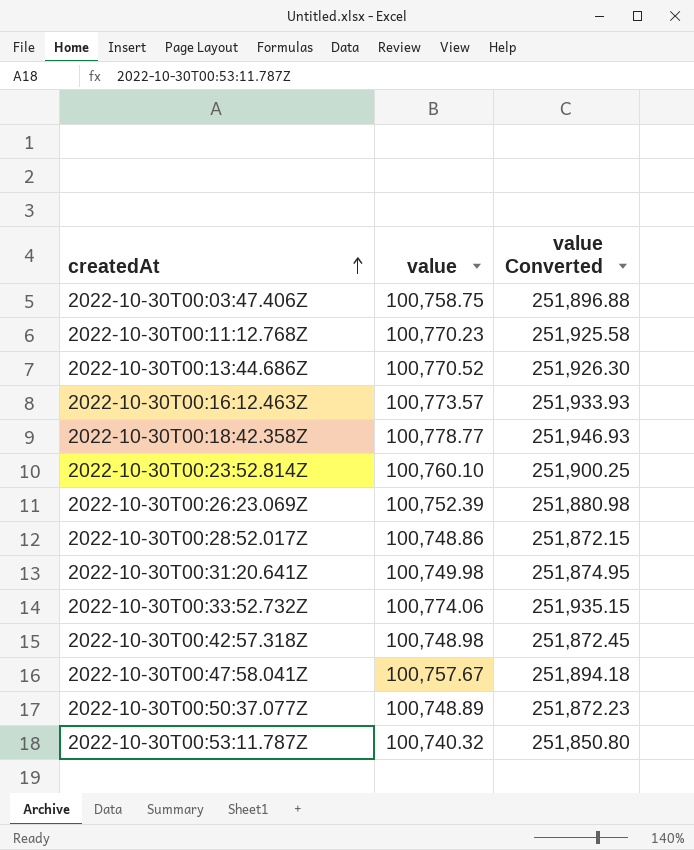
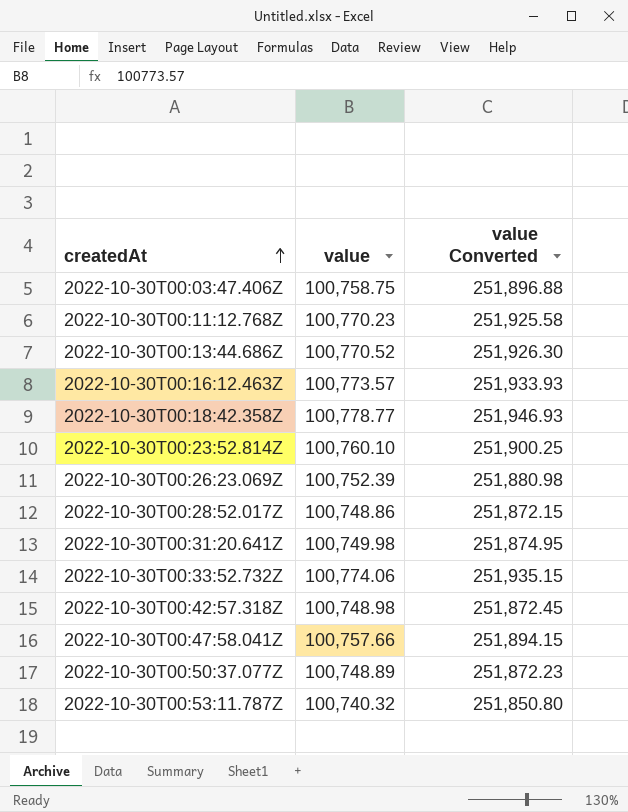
2022-10-30T00:47:58.041Z | value: 100,757.67 -> 100,757.66
2022-10-30T00:47:58.041Z | value Converted: 251,894.18 -> 251,894.15

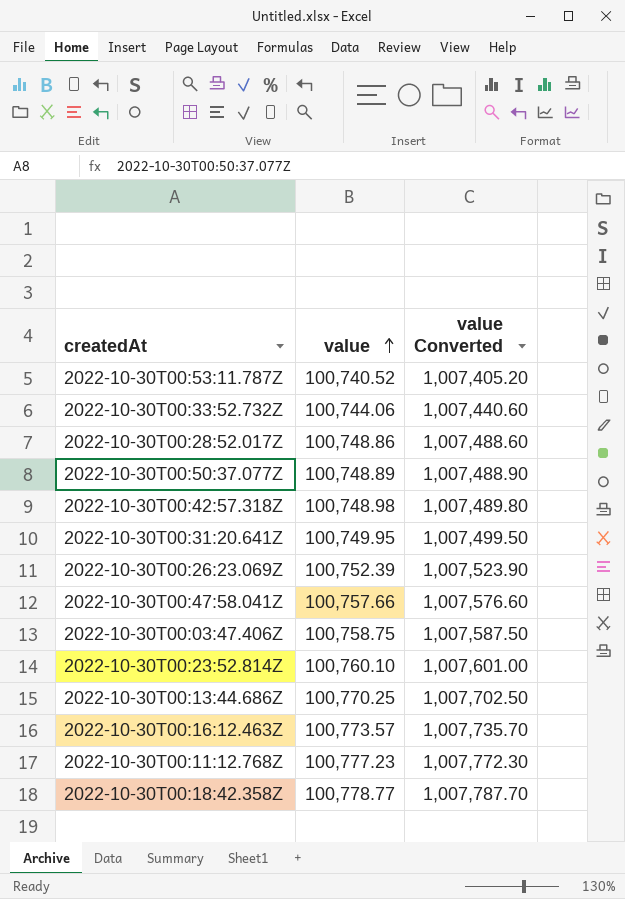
row order: createdAt ascending -> value ascending
column value Converted | formula: [value] * 2.5 -> [value] * 10
2022-10-30T00:53:11.787Z | value: 100,740.32 -> 100,740.52
2022-10-30T00:33:52.732Z | value: 100,774.06 -> 100,744.06
2022-10-30T00:31:20.641Z | value: 100,749.98 -> 100,749.95
2022-10-30T00:13:44.686Z | value: 100,770.52 -> 100,770.25
2022-10-30T00:11:12.768Z | value: 100,770.23 -> 100,777.23

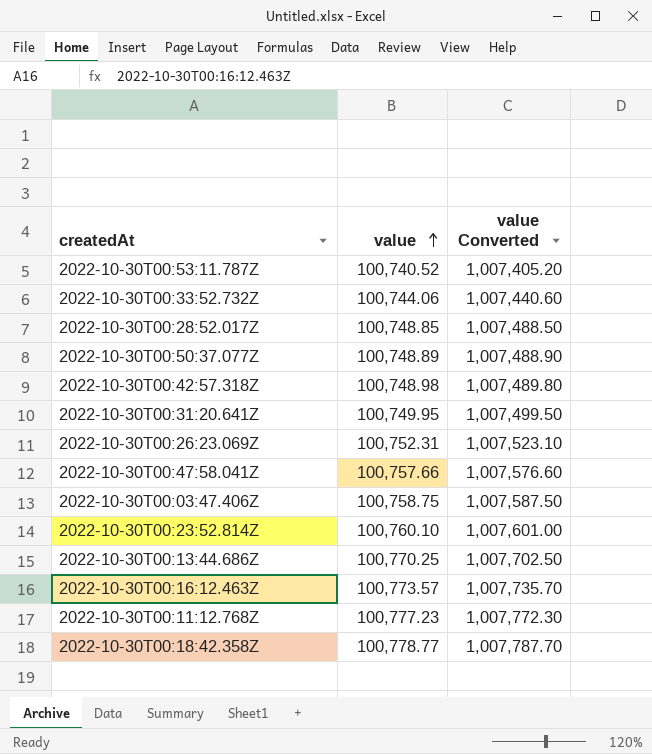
2022-10-30T00:28:52.017Z | value: 100,748.86 -> 100,748.85
2022-10-30T00:28:52.017Z | value Converted: 1,007,488.60 -> 1,007,488.50
2022-10-30T00:26:23.069Z | value: 100,752.39 -> 100,752.31
2022-10-30T00:26:23.069Z | value Converted: 1,007,523.90 -> 1,007,523.10

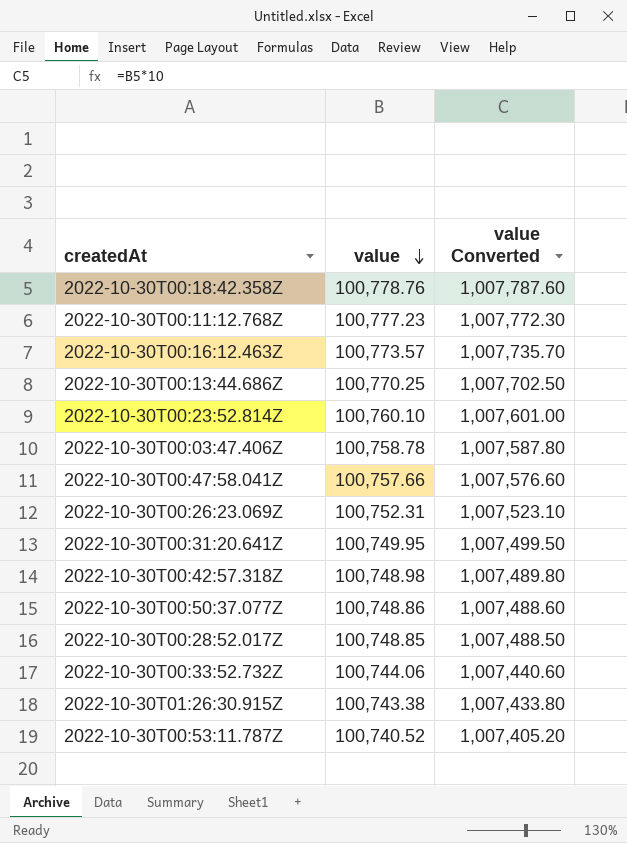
row order: value ascending -> value descending
2022-10-30T00:18:42.358Z | value: 100,778.77 -> 100,778.76
2022-10-30T00:18:42.358Z | value Converted: 1,007,787.70 -> 1,007,787.60
2022-10-30T00:03:47.406Z | value: 100,758.75 -> 100,758.78
2022-10-30T00:03:47.406Z | value Converted: 1,007,587.50 -> 1,007,587.80
2022-10-30T00:50:37.077Z | value: 100,748.89 -> 100,748.86
2022-10-30T00:50:37.077Z | value Converted: 1,007,488.90 -> 1,007,488.60
row 2022-10-30T01:26:30.915Z: none -> 100,743.38 | 1,007,433.80

